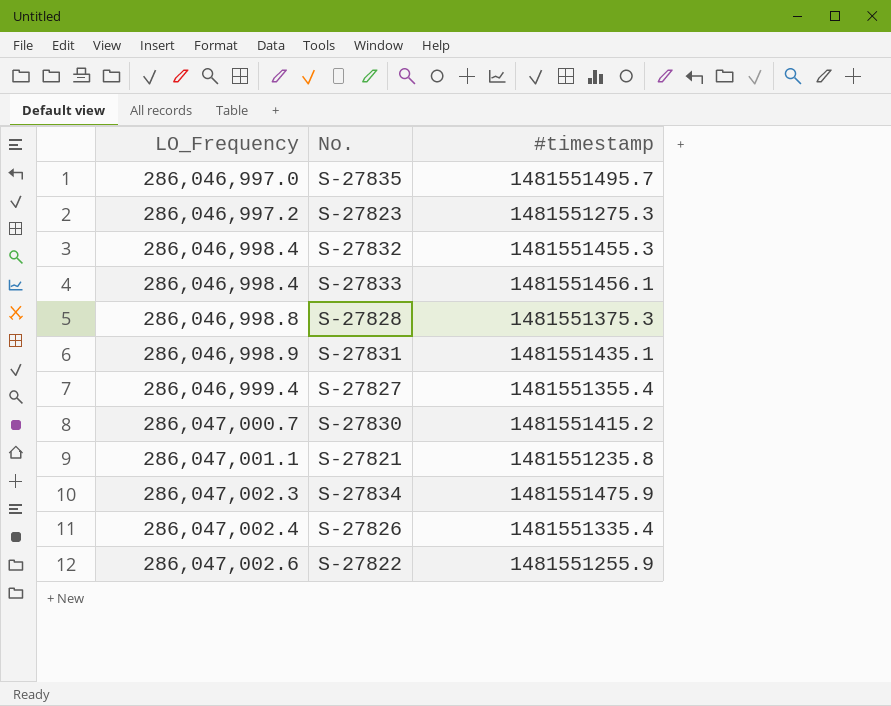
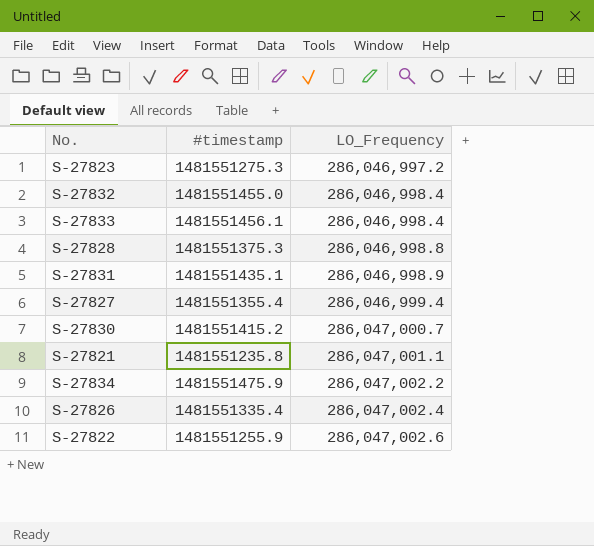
column LO_Frequency | position: 1 -> 3
row S-27835: 286,046,997.0 | 1481551495.7 -> none
S-27832 | #timestamp: 1481551455.3 -> 1481551455.0
S-27834 | LO_Frequency: 286,047,002.3 -> 286,047,002.2

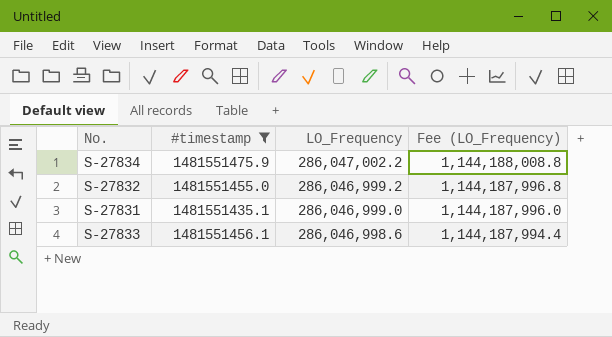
filter: none -> #timestamp >= 1481551435.1
row order: LO_Frequency ascending -> LO_Frequency descending
column Fee (LO_Frequency) | formula: none -> [LO_Frequency] * 4
S-27832 | LO_Frequency: 286,046,998.4 -> 286,046,999.2
S-27831 | LO_Frequency: 286,046,998.9 -> 286,046,999.0
S-27833 | LO_Frequency: 286,046,998.4 -> 286,046,998.6

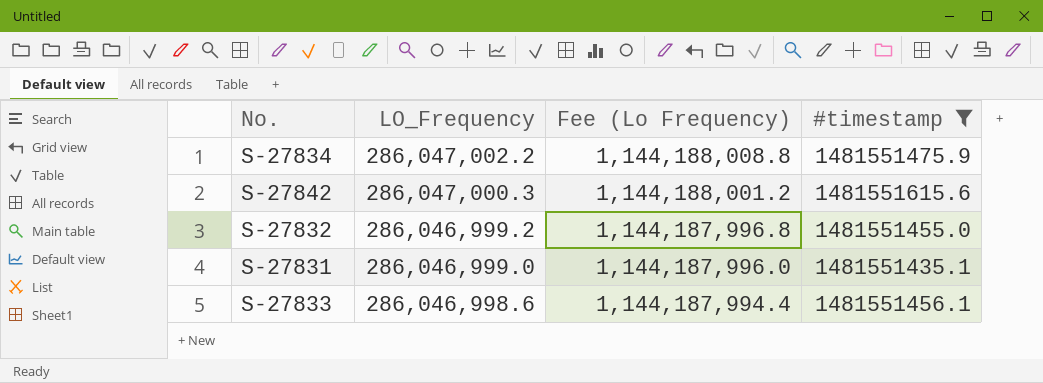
column name: Fee (LO_Frequency) -> Fee (Lo Frequency)
column #timestamp | position: 2 -> 4
row S-27842: none -> 286,047,000.3 | 1,144,188,001.2 | 1481551615.6

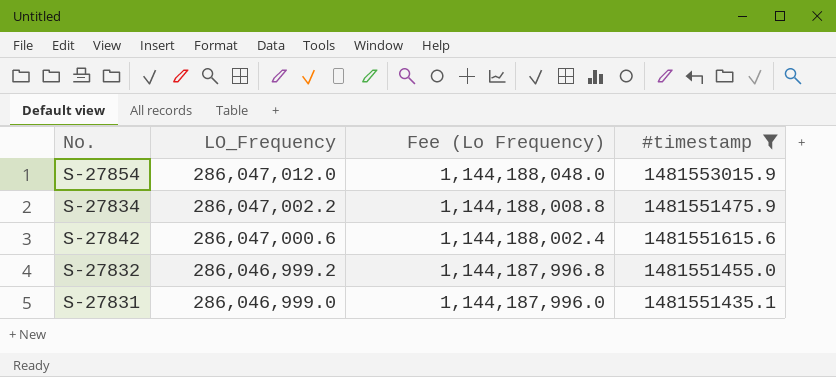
row S-27833: 286,046,998.6 | 1,144,187,994.4 | 1481551456.1 -> none
row S-27854: none -> 286,047,012.0 | 1,144,188,048.0 | 1481553015.9
S-27842 | LO_Frequency: 286,047,000.3 -> 286,047,000.6
S-27842 | Fee (Lo Frequency): 1,144,188,001.2 -> 1,144,188,002.4

